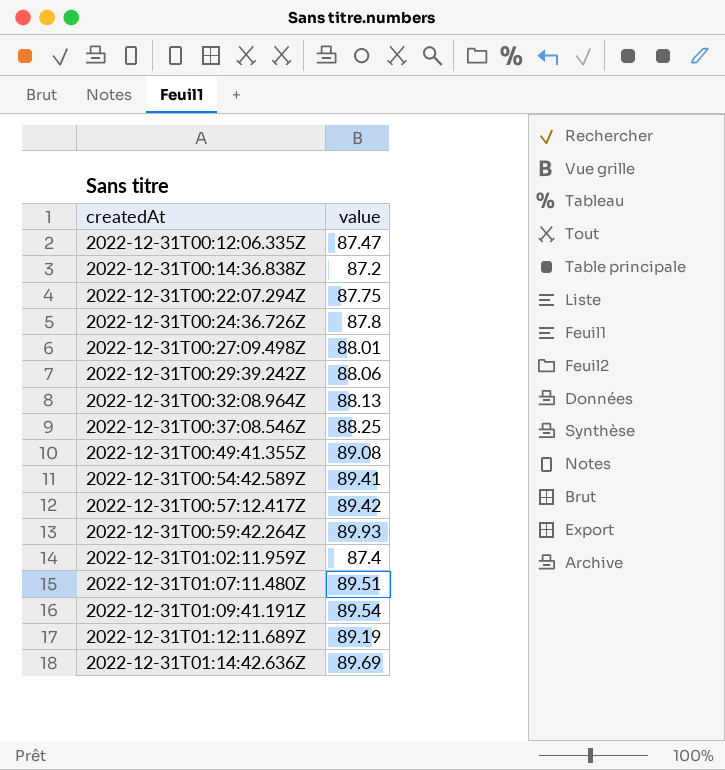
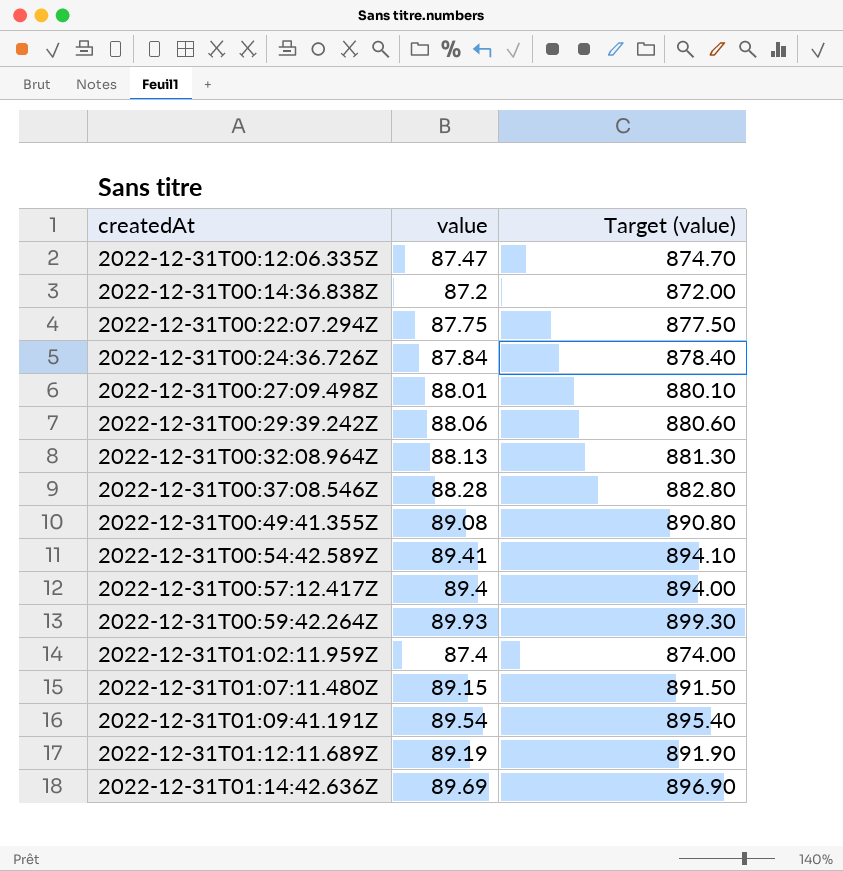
column Target (value) | formula: none -> [value] * 10
2022-12-31T00:24:36.726Z | value: 87.8 -> 87.84
2022-12-31T00:37:08.546Z | value: 88.25 -> 88.28
2022-12-31T00:57:12.417Z | value: 89.42 -> 89.4
2022-12-31T01:07:11.480Z | value: 89.51 -> 89.15

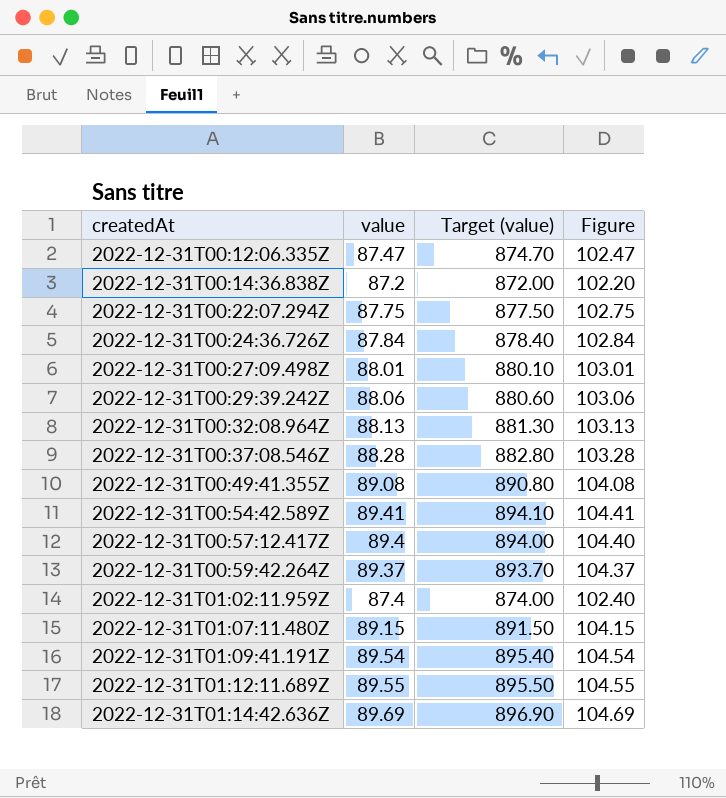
column Figure | formula: none -> [value] + 15
2022-12-31T00:59:42.264Z | value: 89.93 -> 89.37
2022-12-31T00:59:42.264Z | Target (value): 899.30 -> 893.70
2022-12-31T01:12:11.689Z | value: 89.19 -> 89.55
2022-12-31T01:12:11.689Z | Target (value): 891.90 -> 895.50

